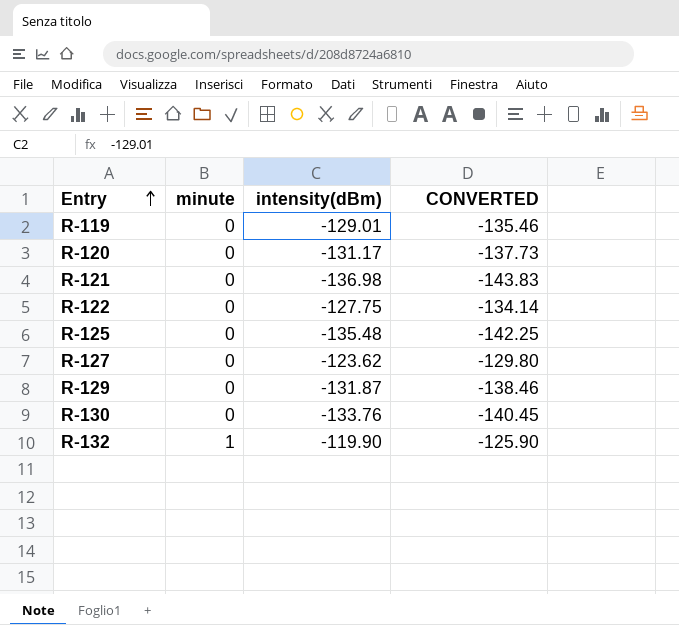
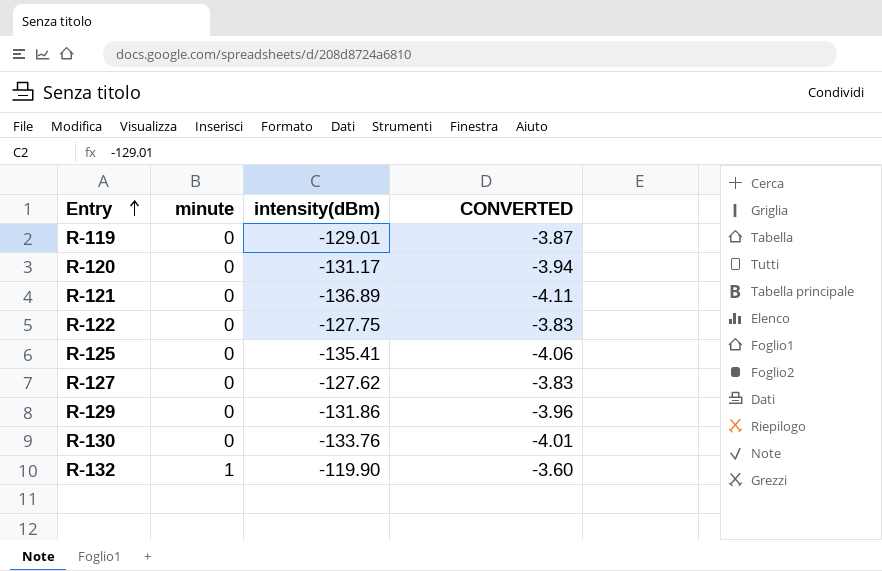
column CONVERTED | formula: [intensity(dBm)] * 1.05 -> [intensity(dBm)] * 0.03
R-121 | intensity(dBm): -136.98 -> -136.89
R-125 | intensity(dBm): -135.48 -> -135.41
R-127 | intensity(dBm): -123.62 -> -127.62
R-129 | intensity(dBm): -131.87 -> -131.86

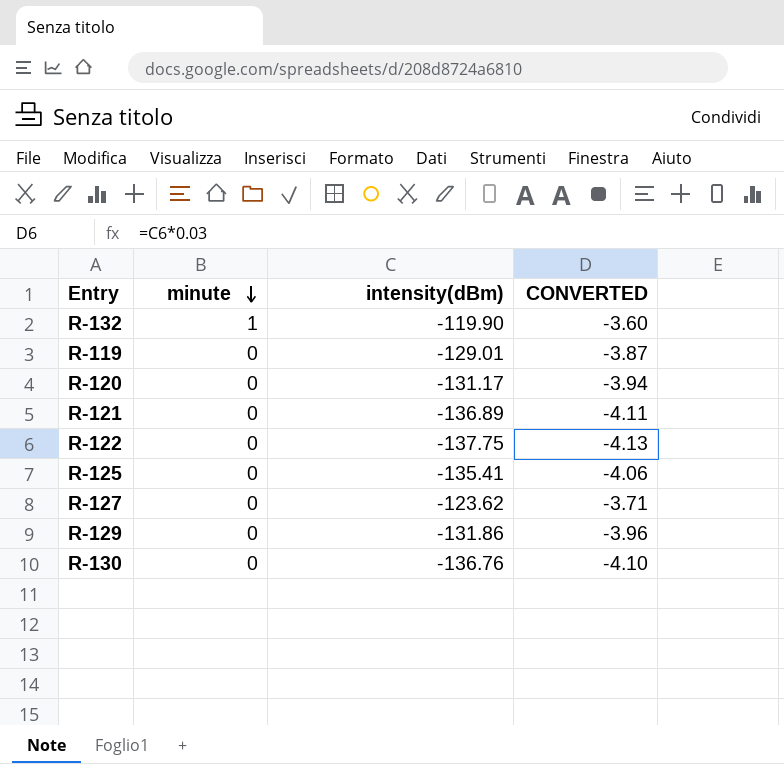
row order: Entry ascending -> minute descending
R-122 | intensity(dBm): -127.75 -> -137.75
R-122 | CONVERTED: -3.83 -> -4.13
R-127 | intensity(dBm): -127.62 -> -123.62
R-127 | CONVERTED: -3.83 -> -3.71
R-130 | intensity(dBm): -133.76 -> -136.76
R-130 | CONVERTED: -4.01 -> -4.10

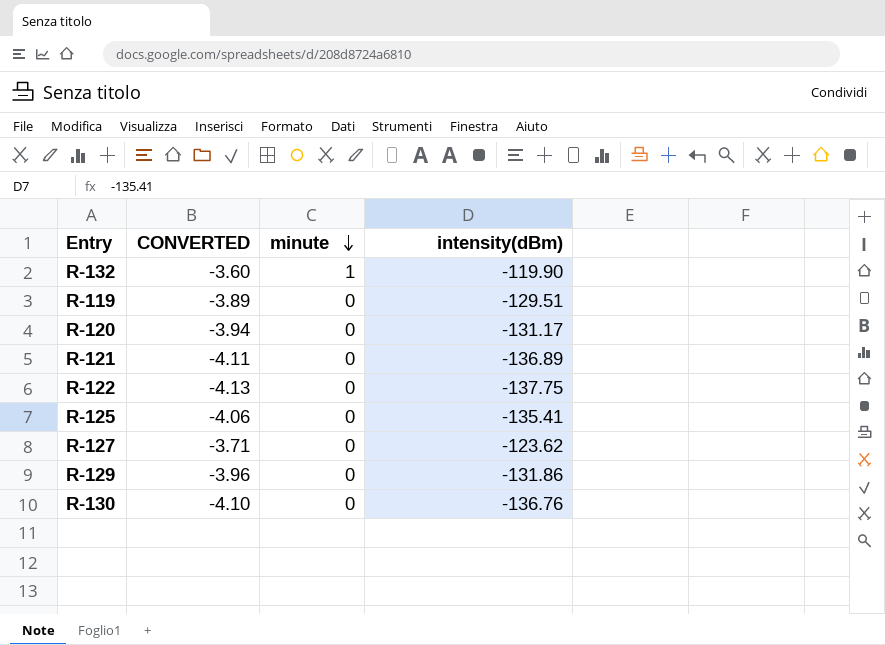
column CONVERTED | position: 4 -> 2
R-119 | CONVERTED: -3.87 -> -3.89
R-119 | intensity(dBm): -129.01 -> -129.51

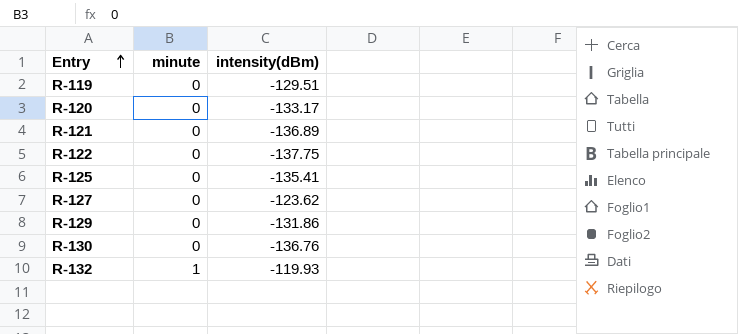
row order: minute descending -> Entry ascending
column CONVERTED | formula: [intensity(dBm)] * 0.03 -> none
R-120 | intensity(dBm): -131.17 -> -133.17
R-132 | intensity(dBm): -119.90 -> -119.93

